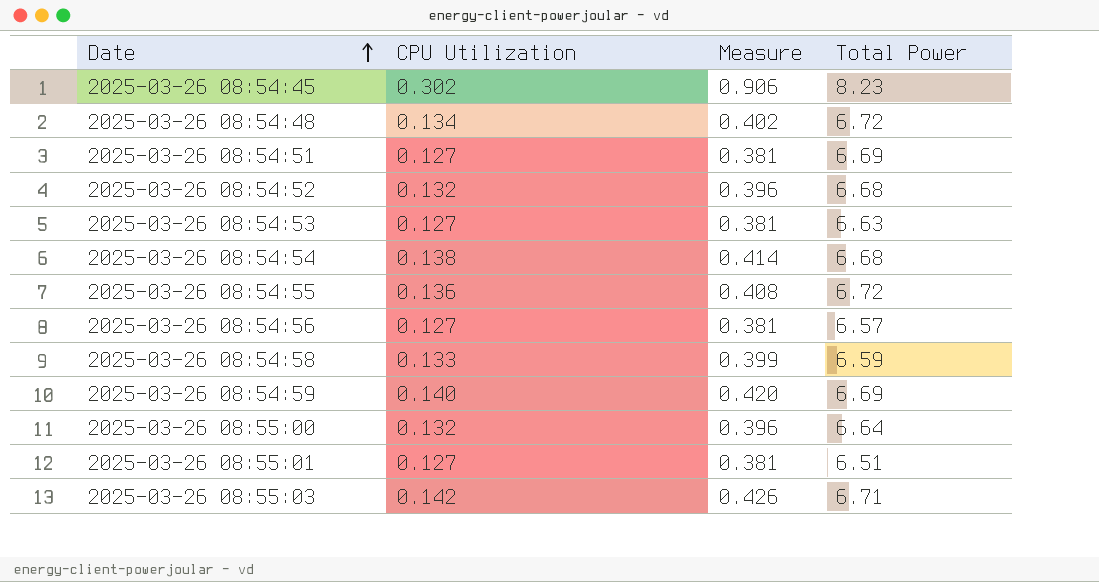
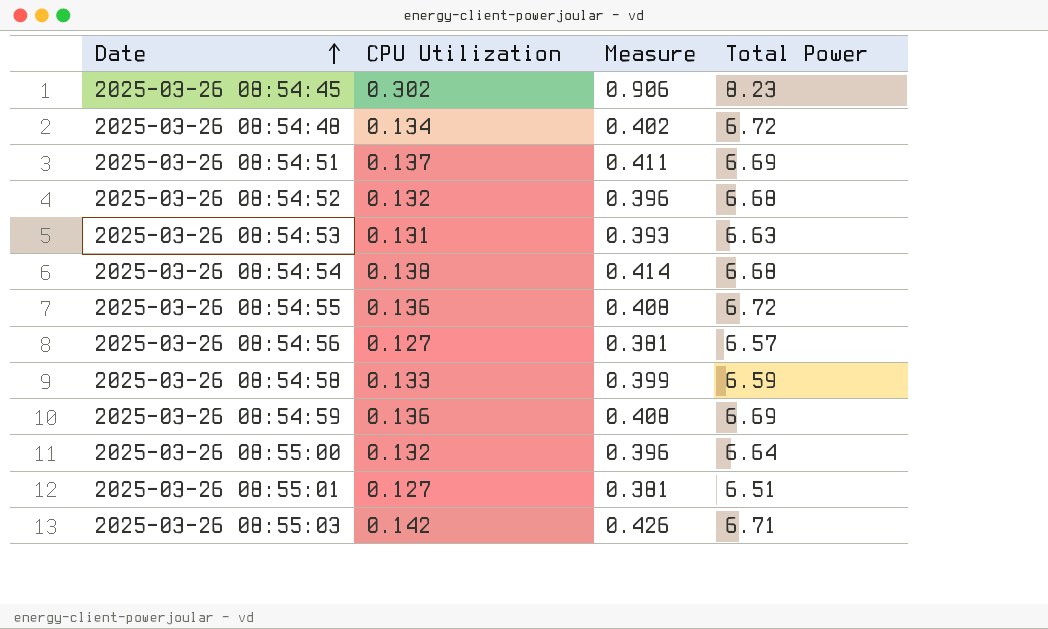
2025-03-26 08:54:51 | CPU Utilization: 0.127 -> 0.137
2025-03-26 08:54:51 | Measure: 0.381 -> 0.411
2025-03-26 08:54:53 | CPU Utilization: 0.127 -> 0.131
2025-03-26 08:54:53 | Measure: 0.381 -> 0.393
2025-03-26 08:54:59 | CPU Utilization: 0.140 -> 0.136
2025-03-26 08:54:59 | Measure: 0.420 -> 0.408

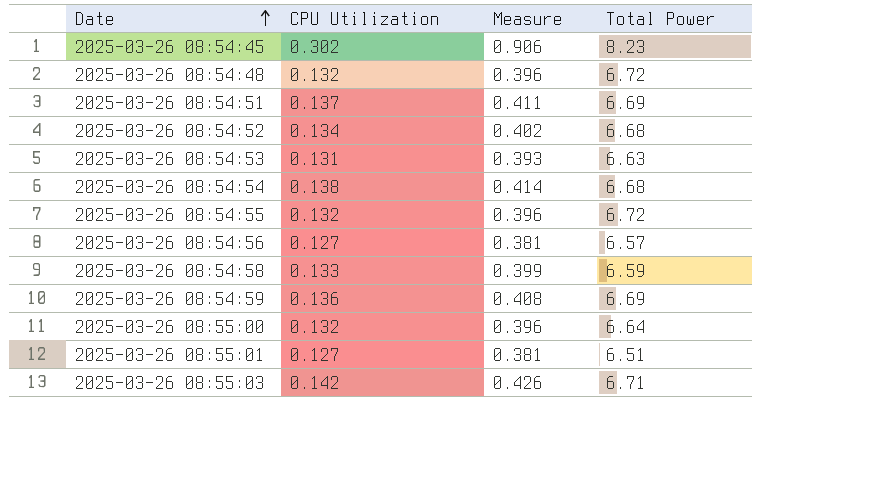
2025-03-26 08:54:48 | CPU Utilization: 0.134 -> 0.132
2025-03-26 08:54:48 | Measure: 0.402 -> 0.396
2025-03-26 08:54:52 | CPU Utilization: 0.132 -> 0.134
2025-03-26 08:54:52 | Measure: 0.396 -> 0.402
2025-03-26 08:54:55 | CPU Utilization: 0.136 -> 0.132
2025-03-26 08:54:55 | Measure: 0.408 -> 0.396

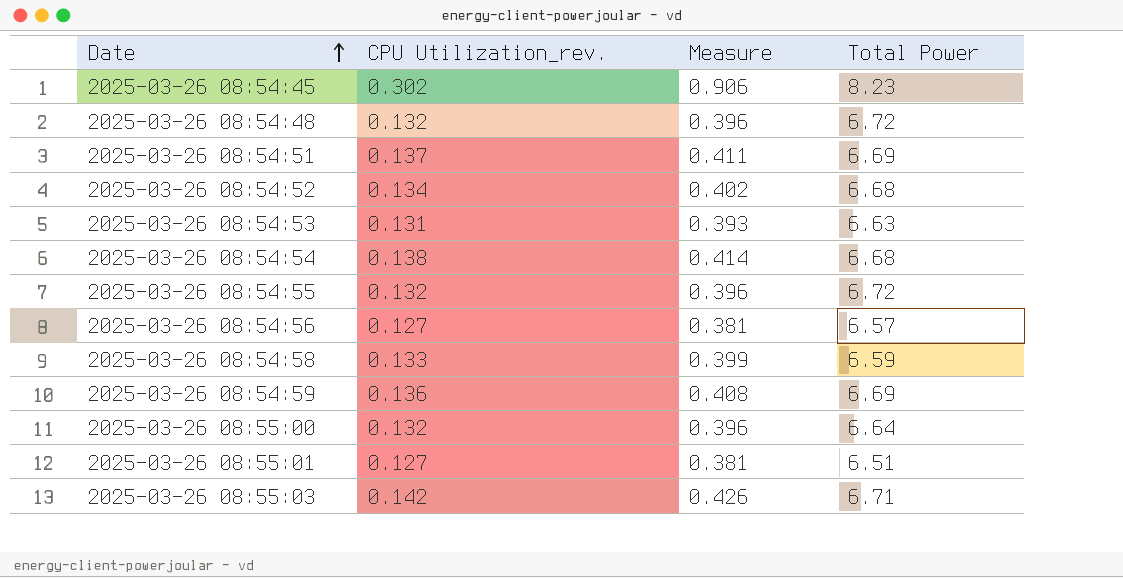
column name: CPU Utilization -> CPU Utilization_rev.

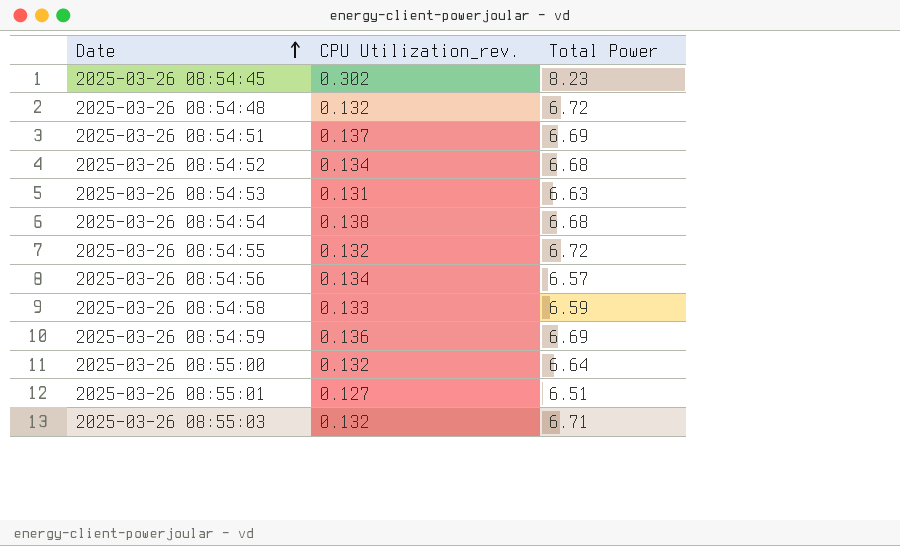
column Measure | formula: [CPU Utilization_rev.] * 3 -> none
2025-03-26 08:54:56 | CPU Utilization_rev.: 0.127 -> 0.134
2025-03-26 08:55:03 | CPU Utilization_rev.: 0.142 -> 0.132

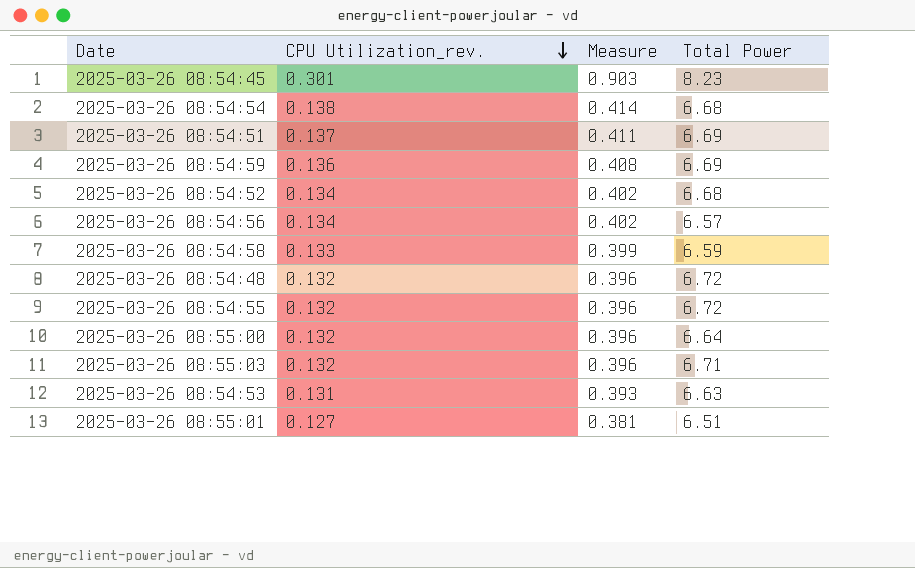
row order: Date ascending -> CPU Utilization_rev. descending
column Measure | formula: none -> [CPU Utilization_rev.] * 3
2025-03-26 08:54:45 | CPU Utilization_rev.: 0.302 -> 0.301

